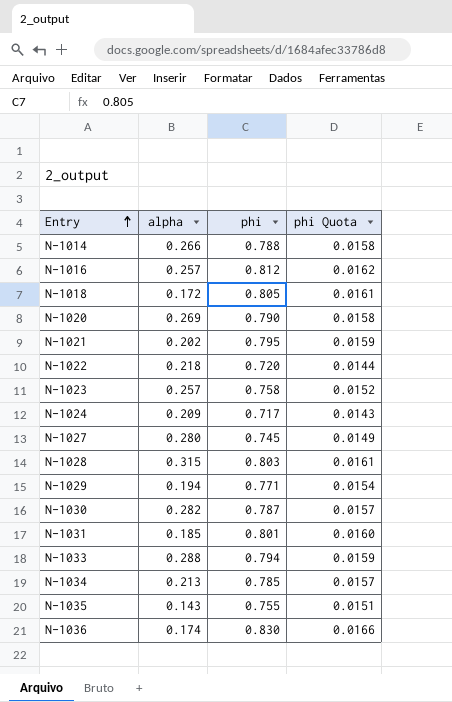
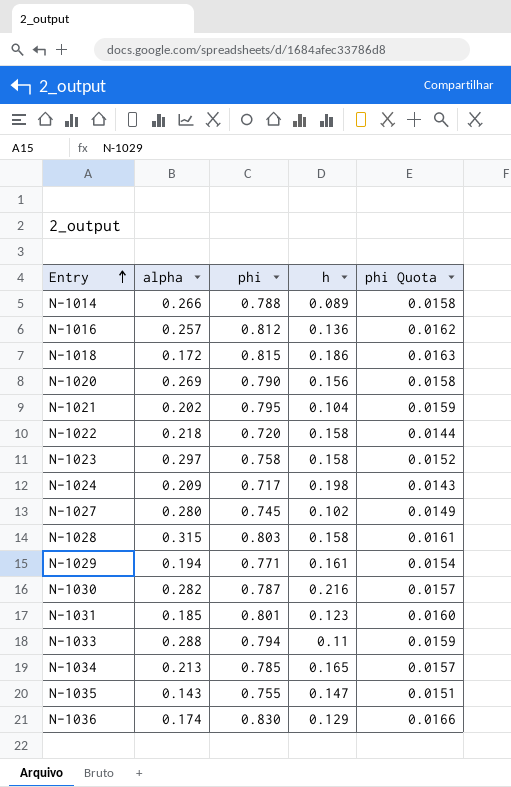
column h | position: none -> 4
N-1018 | phi: 0.805 -> 0.815
N-1018 | phi Quota: 0.0161 -> 0.0163
N-1023 | alpha: 0.257 -> 0.297

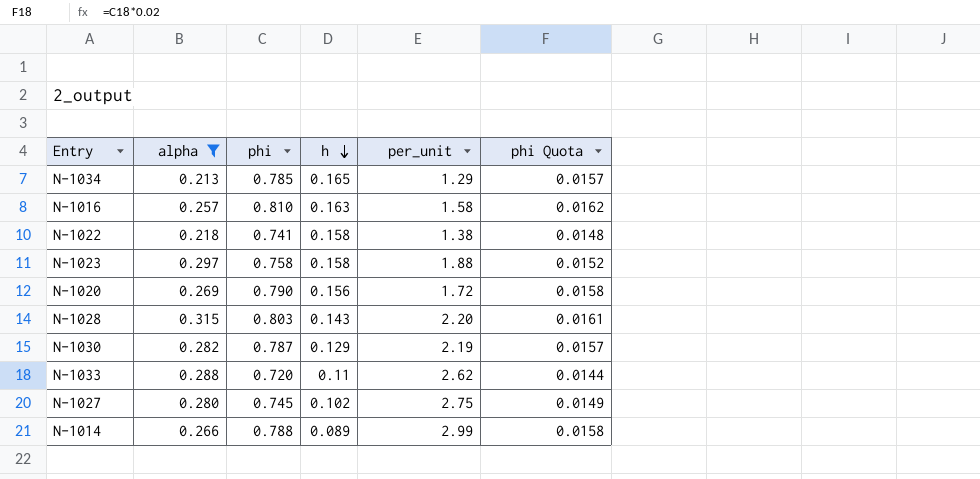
filter: none -> alpha >= 0.213
row order: Entry ascending -> h descending
column per_unit | formula: none -> [alpha] / [h]
N-1016 | phi: 0.812 -> 0.810
N-1016 | h: 0.136 -> 0.163
N-1022 | phi: 0.720 -> 0.741
N-1022 | phi Quota: 0.0144 -> 0.0148
N-1028 | h: 0.158 -> 0.143
N-1030 | h: 0.216 -> 0.129
N-1033 | phi: 0.794 -> 0.720
N-1033 | phi Quota: 0.0159 -> 0.0144

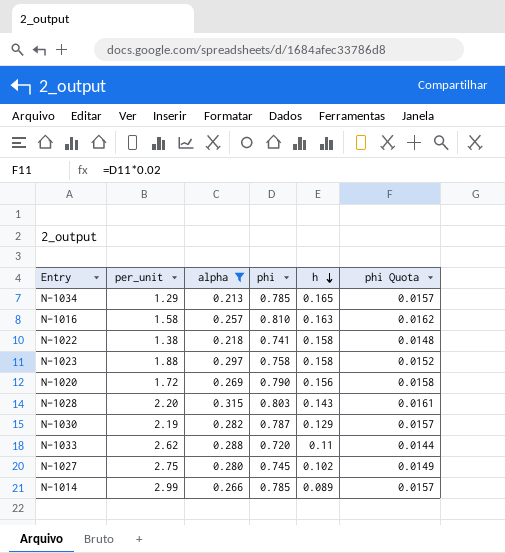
column per_unit | position: 5 -> 2
N-1014 | phi: 0.788 -> 0.785
N-1014 | phi Quota: 0.0158 -> 0.0157

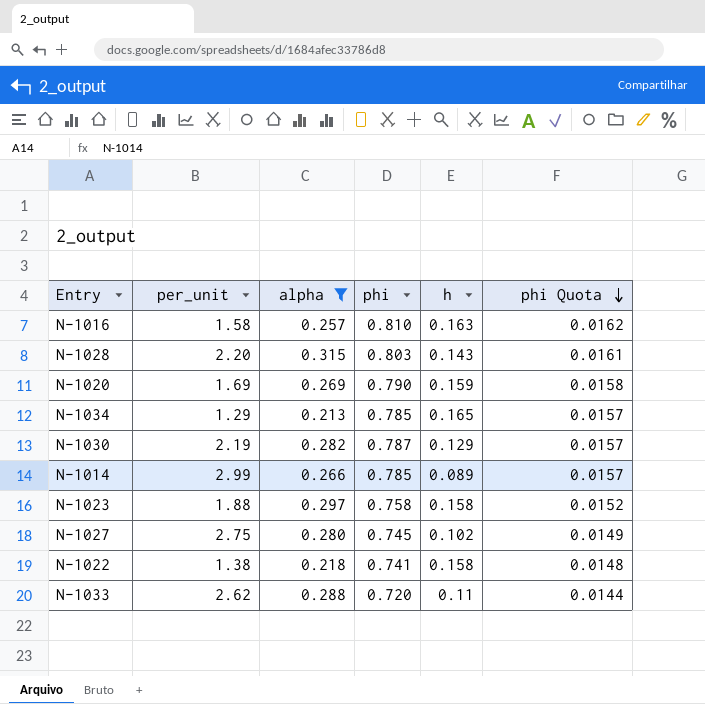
row order: h descending -> phi Quota descending
N-1020 | per_unit: 1.72 -> 1.69
N-1020 | h: 0.156 -> 0.159

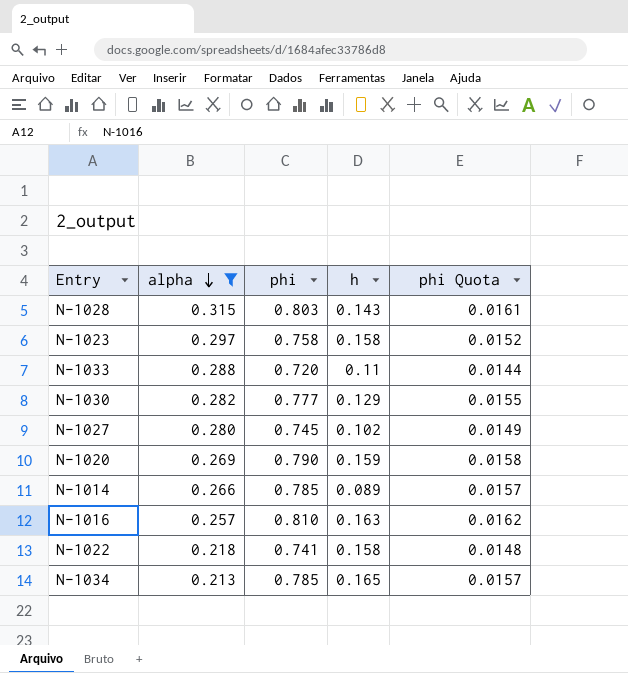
row order: phi Quota descending -> alpha descending
column per_unit | formula: [alpha] / [h] -> none
N-1030 | phi: 0.787 -> 0.777
N-1030 | phi Quota: 0.0157 -> 0.0155

